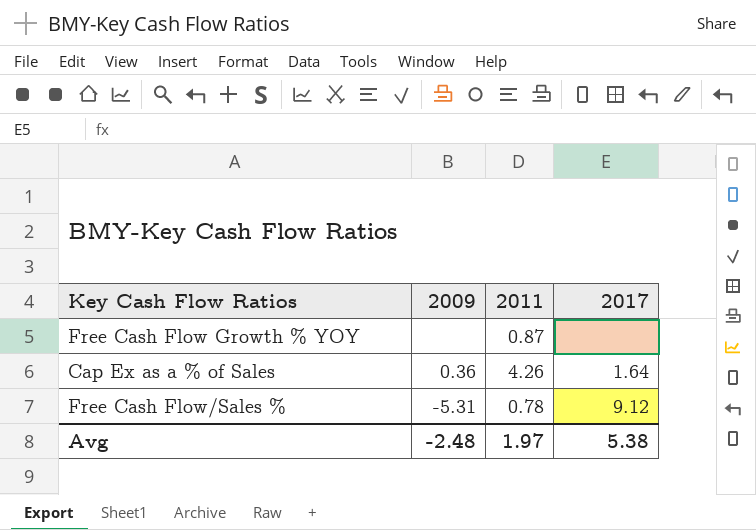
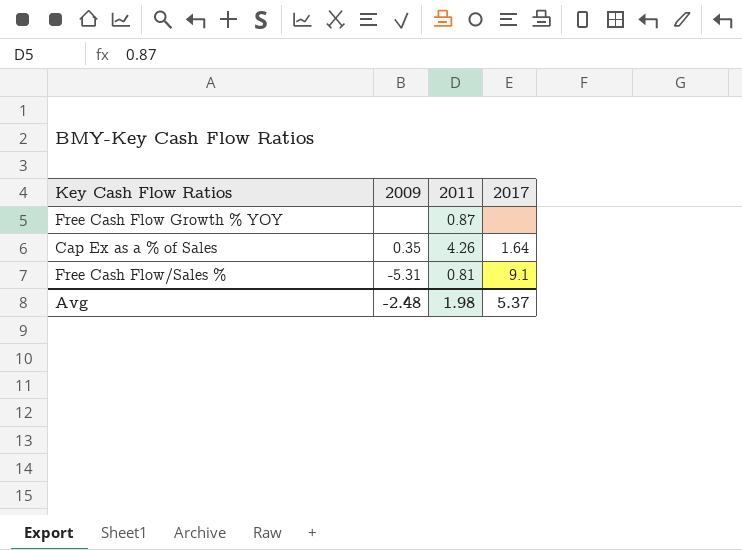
Cap Ex as a % of Sales | 2009: 0.36 -> 0.35
Free Cash Flow/Sales % | 2011: 0.78 -> 0.81
Free Cash Flow/Sales % | 2017: 9.12 -> 9.1
Avg | 2011: 1.97 -> 1.98
Avg | 2017: 5.38 -> 5.37

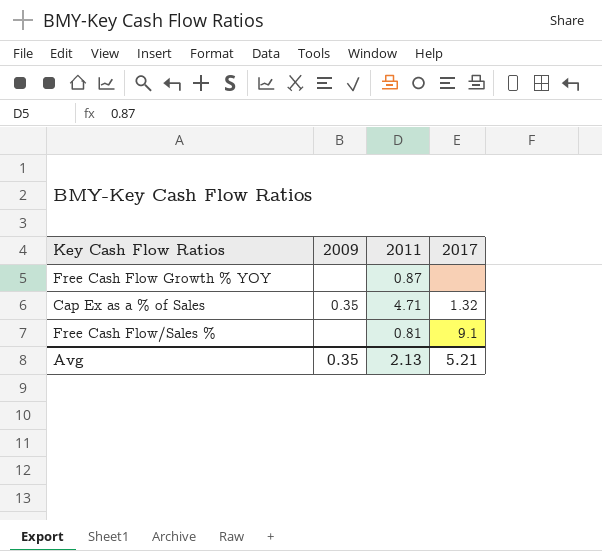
Cap Ex as a % of Sales | 2011: 4.26 -> 4.71
Cap Ex as a % of Sales | 2017: 1.64 -> 1.32
Free Cash Flow/Sales % | 2009: -5.31 -> none
Avg | 2009: -2.48 -> 0.35
Avg | 2011: 1.98 -> 2.13
Avg | 2017: 5.37 -> 5.21

